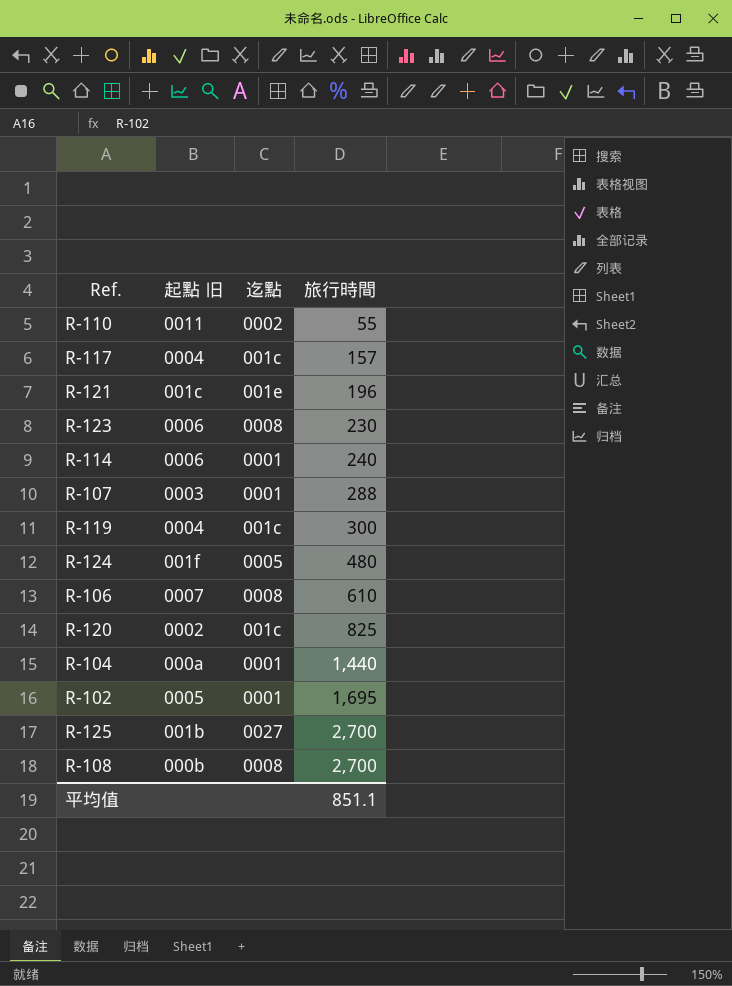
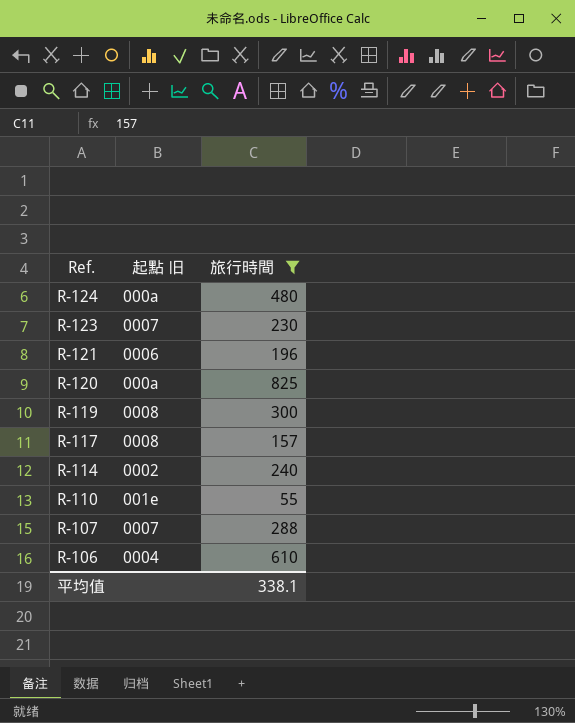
filter: none -> 旅行時間 <= 825
row order: 旅行時間 ascending -> Ref. descending
column 迄點 | position: 3 -> none
R-124 | 起點 旧: 001f -> 000a
R-123 | 起點 旧: 0006 -> 0007
R-121 | 起點 旧: 001c -> 0006
R-120 | 起點 旧: 0002 -> 000a
R-119 | 起點 旧: 0004 -> 0008
R-117 | 起點 旧: 0004 -> 0008
R-114 | 起點 旧: 0006 -> 0002
R-110 | 起點 旧: 0011 -> 001e
R-107 | 起點 旧: 0003 -> 0007
R-106 | 起點 旧: 0007 -> 0004
平均值 | 旅行時間: 851.1 -> 338.1

